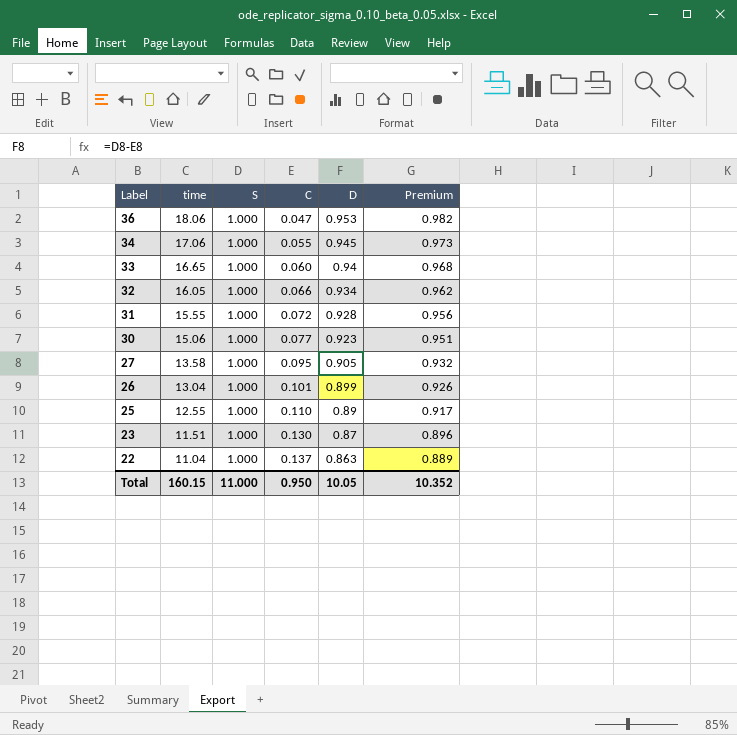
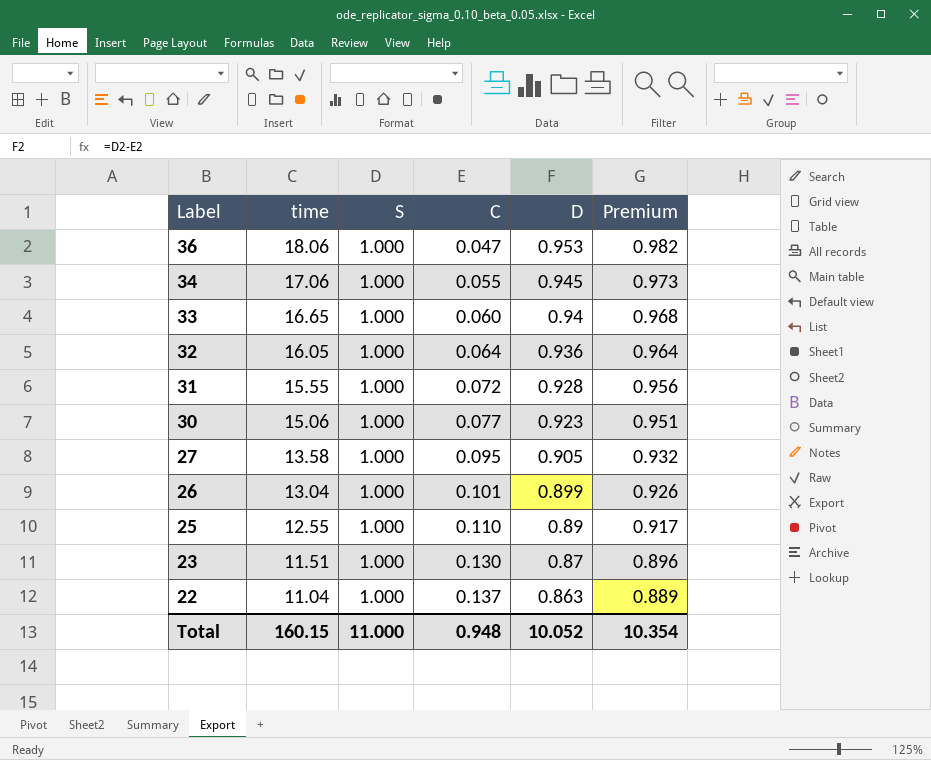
32 | C: 0.066 -> 0.064
32 | D: 0.934 -> 0.936
32 | Premium: 0.962 -> 0.964
Total | C: 0.950 -> 0.948
Total | D: 10.05 -> 10.052
Total | Premium: 10.352 -> 10.354

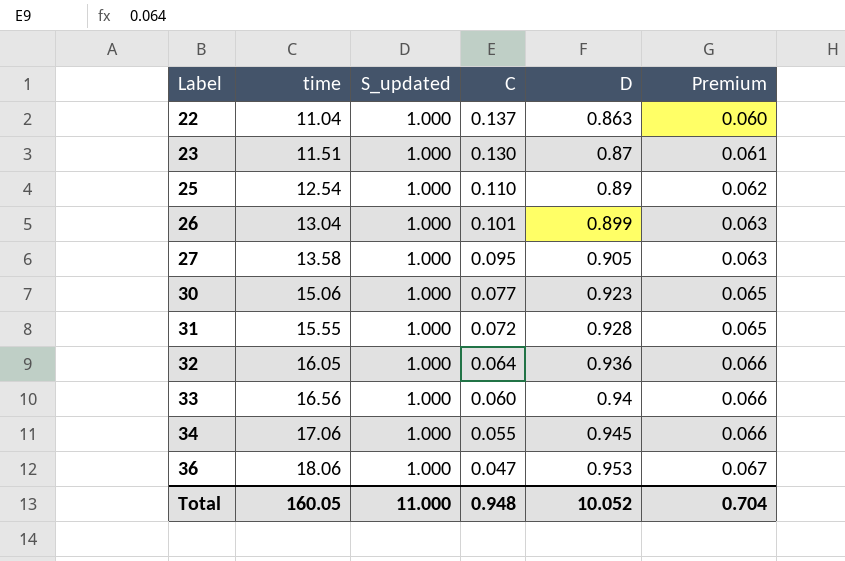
row order: Label descending -> Label ascending
column name: S -> S_updated
column Premium | formula: [D] * 1.03 -> [D] * 0.07
25 | time: 12.55 -> 12.54
33 | time: 16.65 -> 16.56
Total | time: 160.15 -> 160.05
Total | Premium: 10.354 -> 0.704

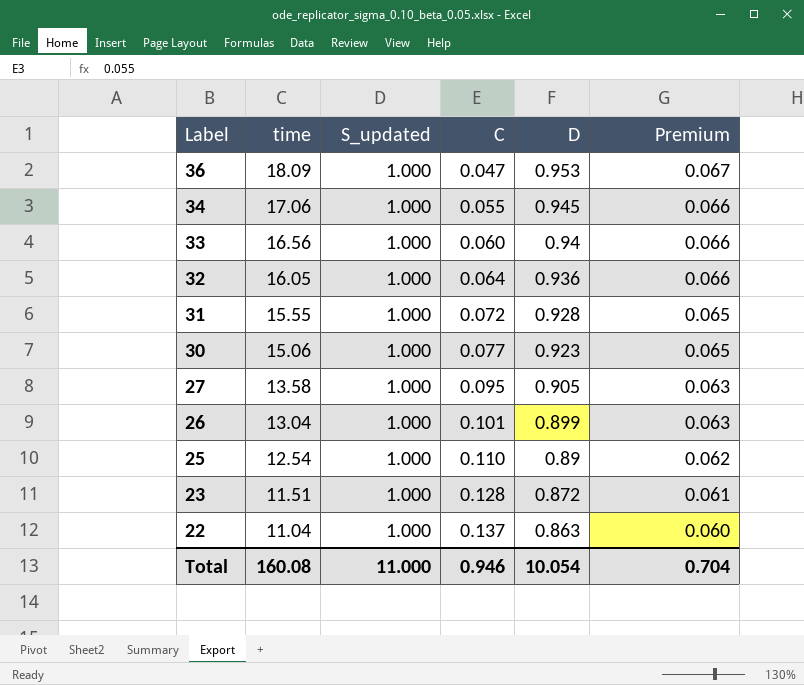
row order: Label ascending -> Label descending
36 | time: 18.06 -> 18.09
23 | C: 0.130 -> 0.128
23 | D: 0.87 -> 0.872
Total | time: 160.05 -> 160.08
Total | C: 0.948 -> 0.946
Total | D: 10.052 -> 10.054

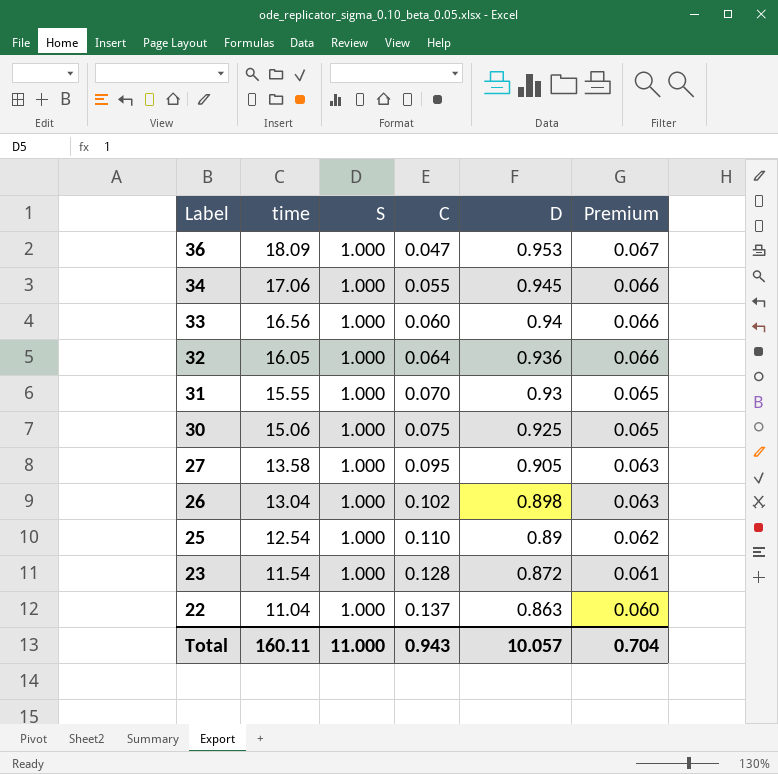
column name: S_updated -> S
31 | C: 0.072 -> 0.070
31 | D: 0.928 -> 0.93
30 | C: 0.077 -> 0.075
30 | D: 0.923 -> 0.925
26 | C: 0.101 -> 0.102
26 | D: 0.899 -> 0.898
23 | time: 11.51 -> 11.54
Total | time: 160.08 -> 160.11
Total | C: 0.946 -> 0.943
Total | D: 10.054 -> 10.057

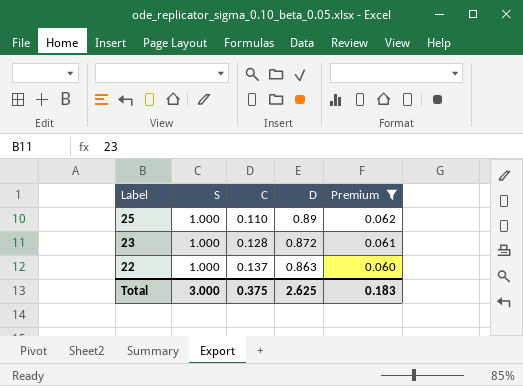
filter: none -> Premium <= 0.062
column time | position: 2 -> none
Total | S: 11.000 -> 3.000
Total | C: 0.943 -> 0.375
Total | D: 10.057 -> 2.625
Total | Premium: 0.704 -> 0.183

